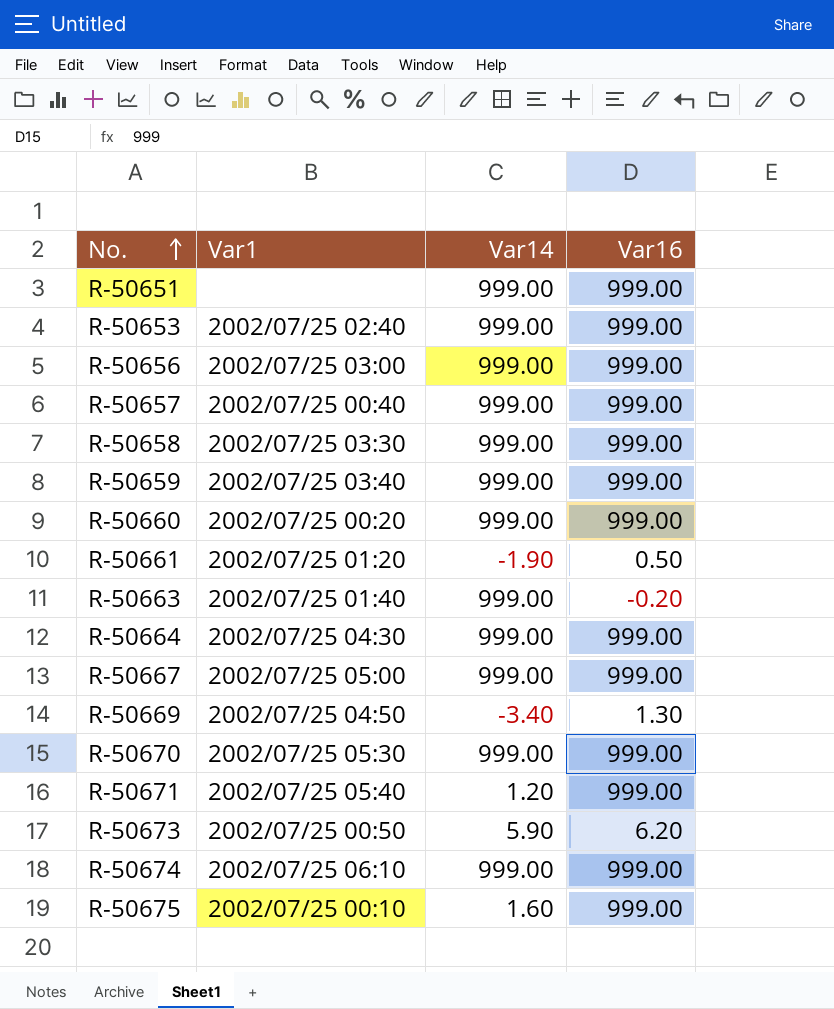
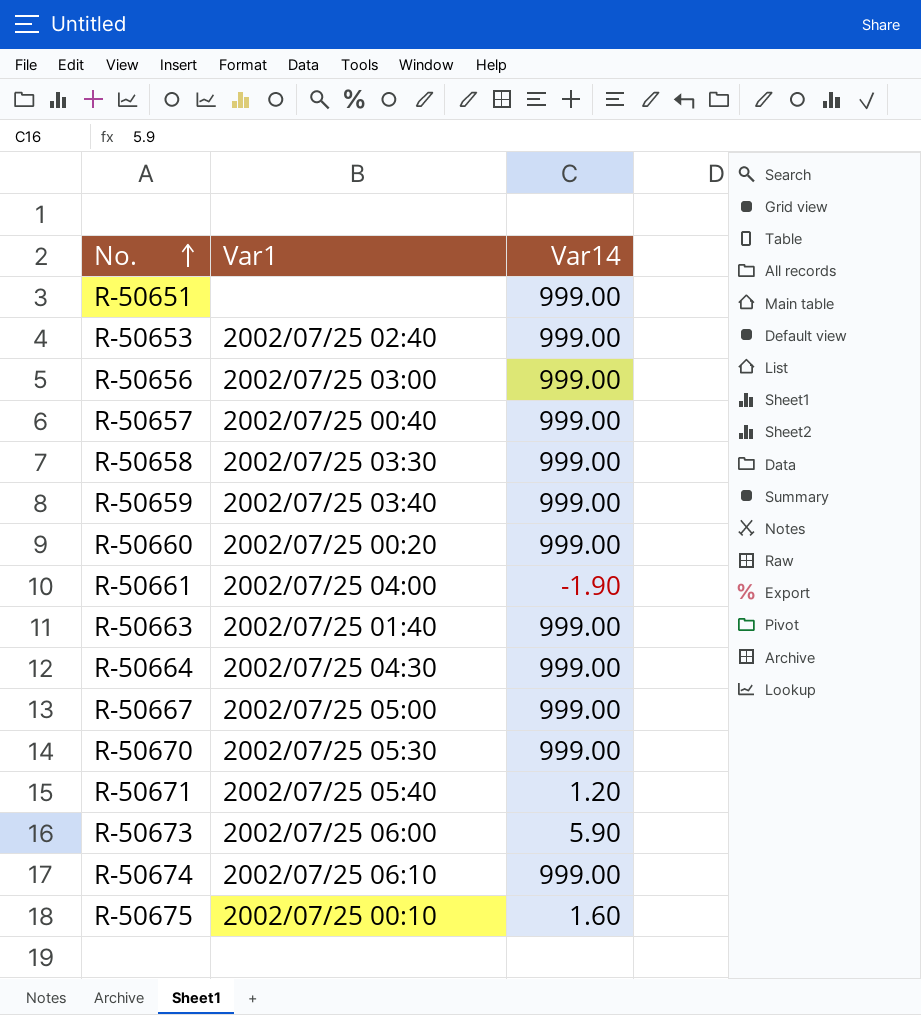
column Var16 | position: 4 -> none
row R-50669: 2002/07/25 04:50 | -3.40 | 1.30 -> none
R-50661 | Var1: 2002/07/25 01:20 -> 2002/07/25 04:00
R-50673 | Var1: 2002/07/25 00:50 -> 2002/07/25 06:00

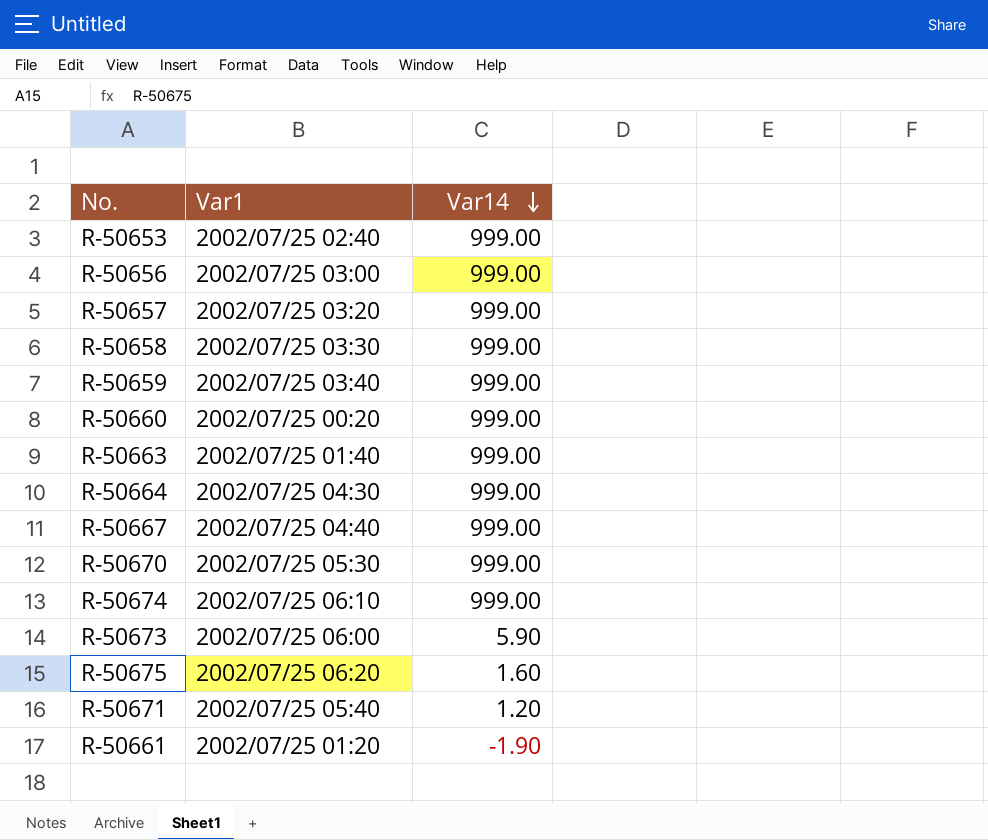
row order: No. ascending -> Var14 descending
row R-50651: none | 999.00 -> none
R-50657 | Var1: 2002/07/25 00:40 -> 2002/07/25 03:20
R-50667 | Var1: 2002/07/25 05:00 -> 2002/07/25 04:40
R-50675 | Var1: 2002/07/25 00:10 -> 2002/07/25 06:20
R-50661 | Var1: 2002/07/25 04:00 -> 2002/07/25 01:20

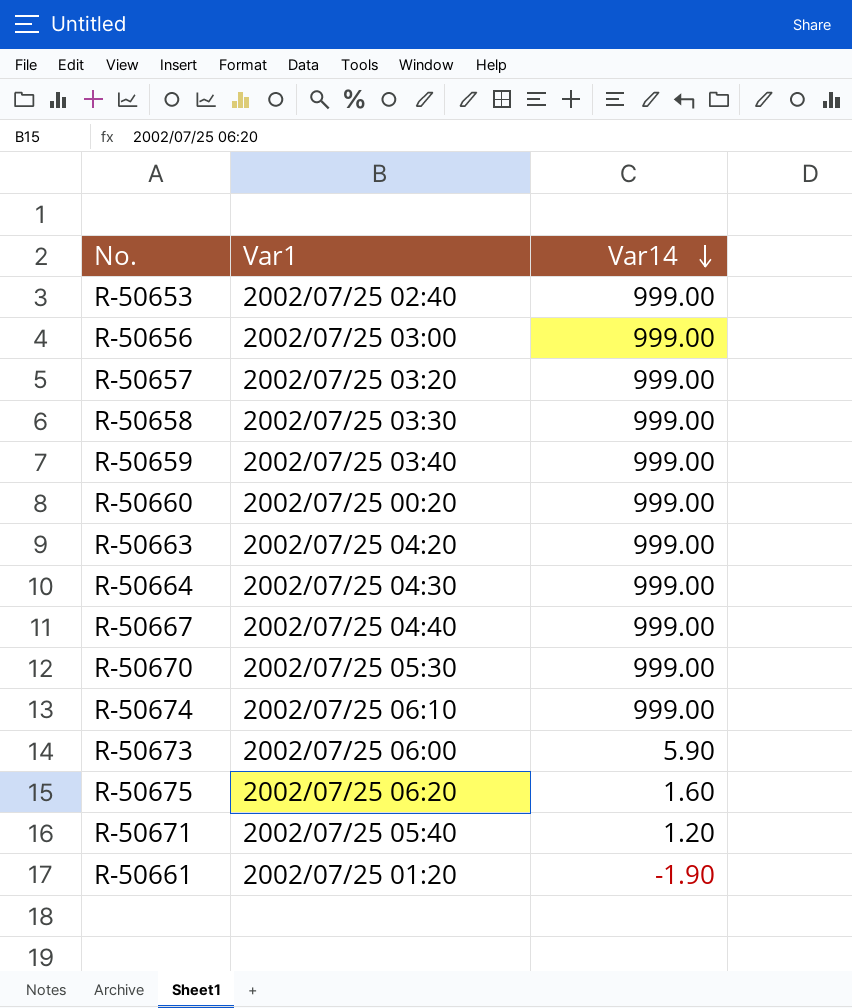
R-50663 | Var1: 2002/07/25 01:40 -> 2002/07/25 04:20

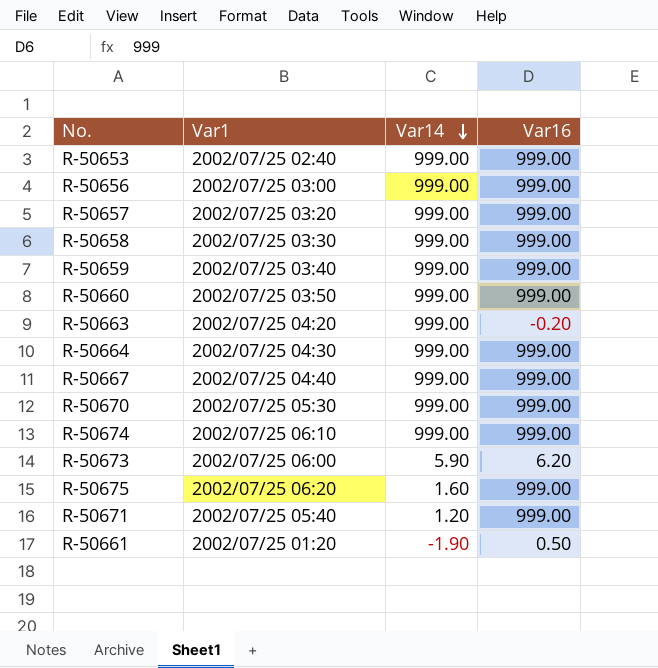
column Var16 | position: none -> 4
R-50660 | Var1: 2002/07/25 00:20 -> 2002/07/25 03:50

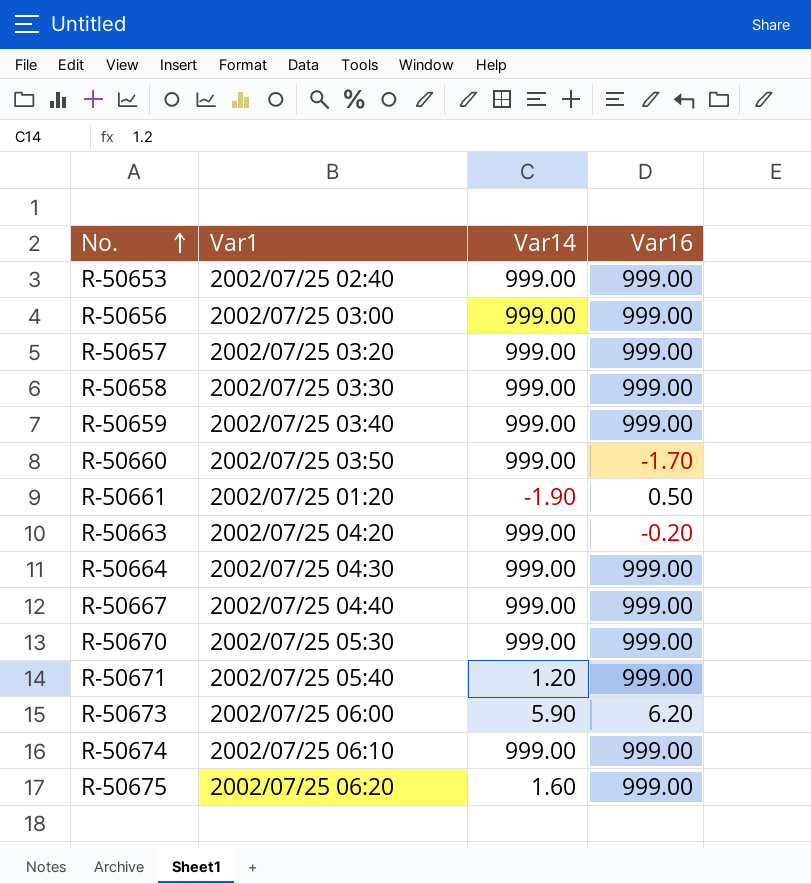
row order: Var14 descending -> No. ascending
R-50660 | Var16: 999.00 -> -1.70

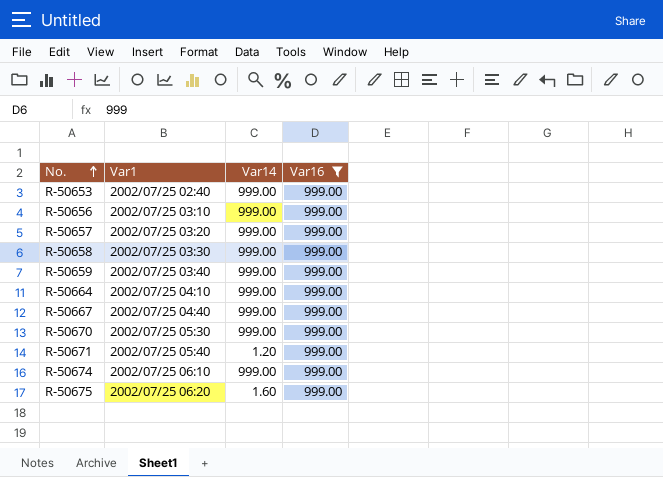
filter: none -> Var16 = 999.00
R-50656 | Var1: 2002/07/25 03:00 -> 2002/07/25 03:10
R-50664 | Var1: 2002/07/25 04:30 -> 2002/07/25 04:10

